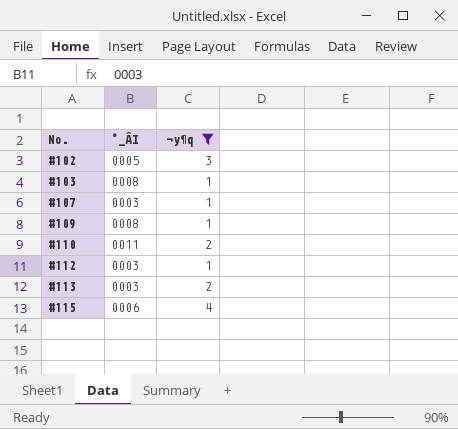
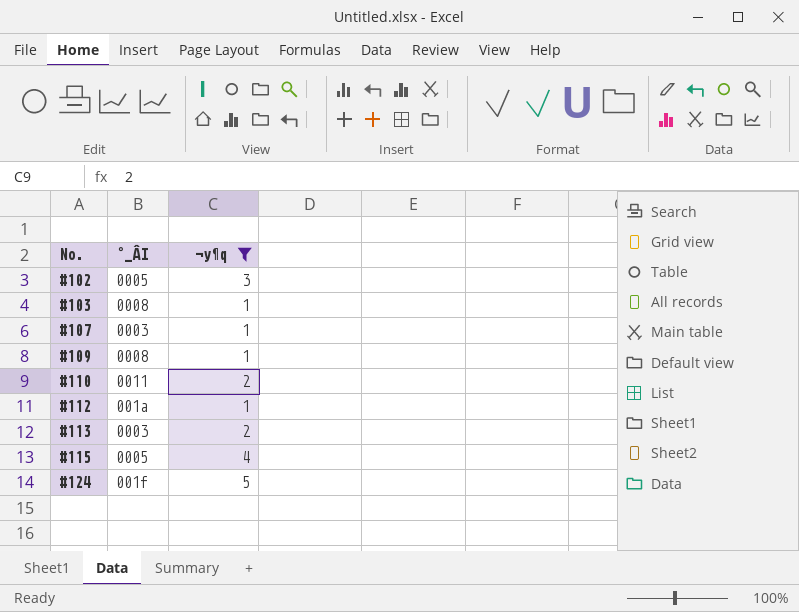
#112 | °_ÂI: 0003 -> 001a
#115 | °_ÂI: 0006 -> 0005
row #124: none -> 001f | 5

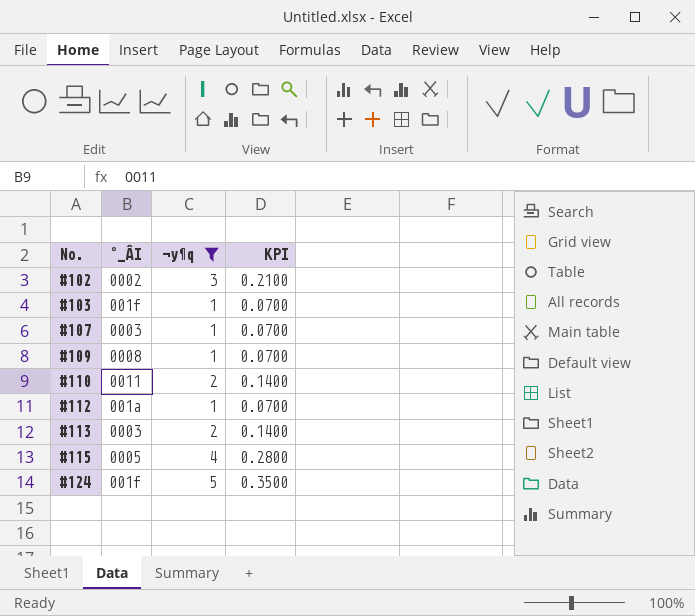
column KPI | formula: none -> [¬y¶q] * 0.07
#102 | °_ÂI: 0005 -> 0002
#103 | °_ÂI: 0008 -> 001f

